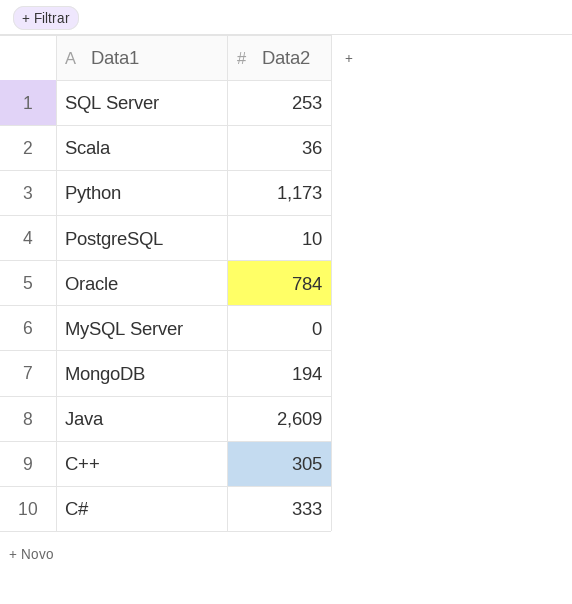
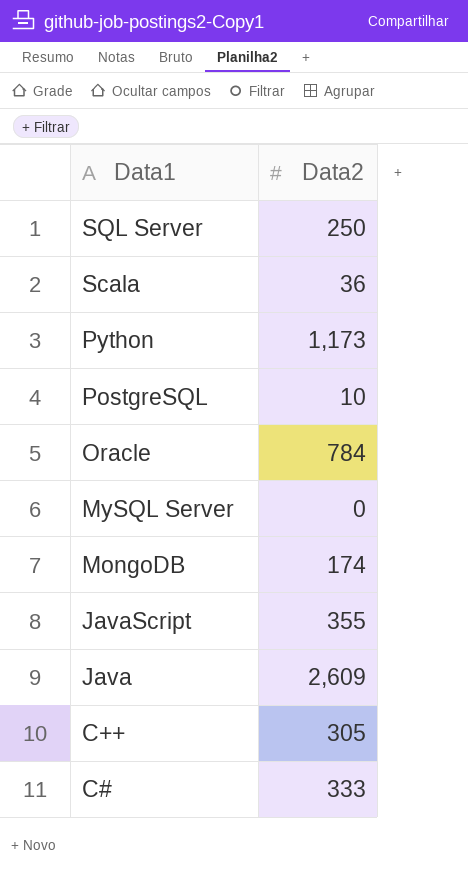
SQL Server | Data2: 253 -> 250
MongoDB | Data2: 194 -> 174
row JavaScript: none -> 355

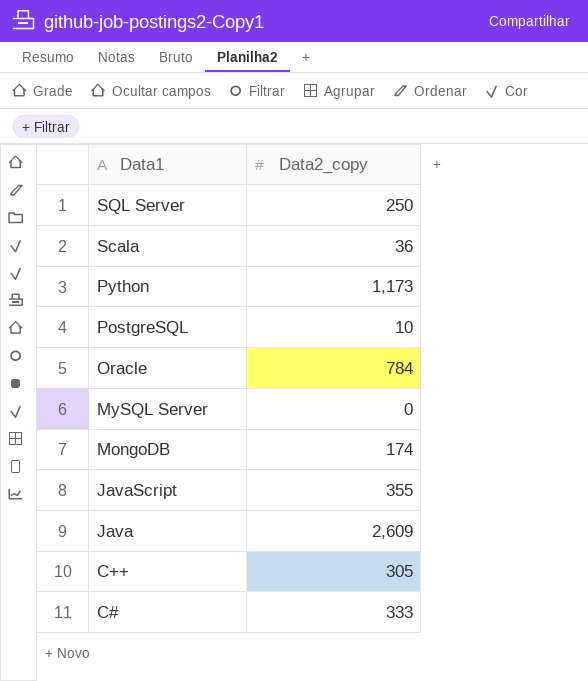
column name: Data2 -> Data2_copy

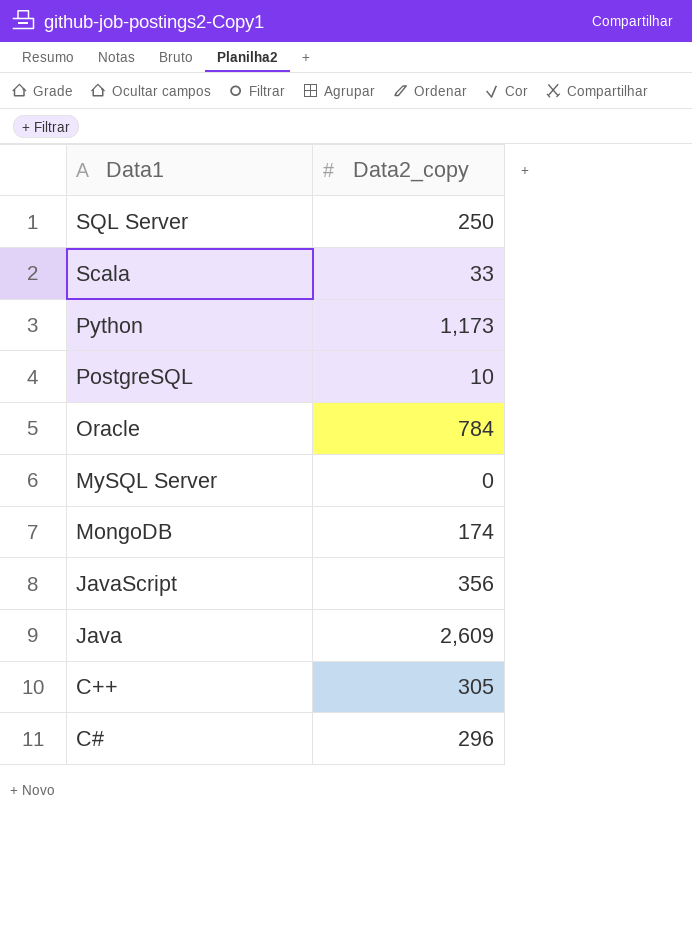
Scala | Data2_copy: 36 -> 33
JavaScript | Data2_copy: 355 -> 356
C# | Data2_copy: 333 -> 296

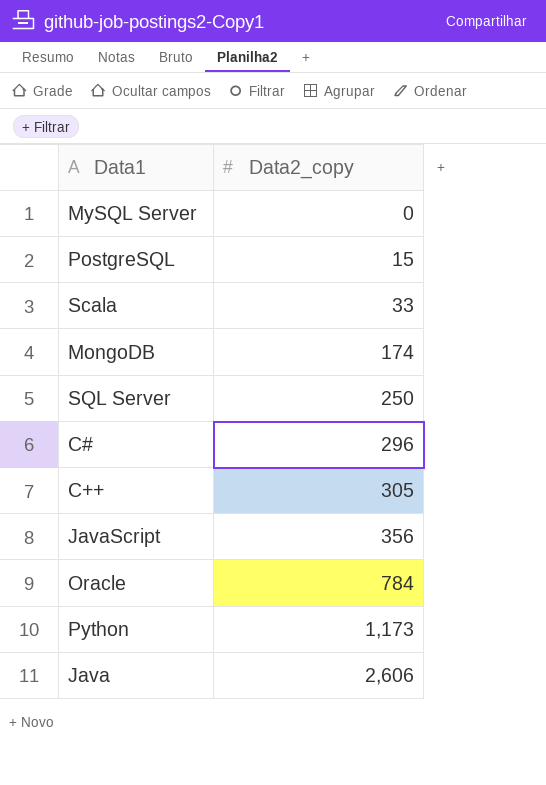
row order: Data1 descending -> Data2_copy ascending
PostgreSQL | Data2_copy: 10 -> 15
Java | Data2_copy: 2,609 -> 2,606

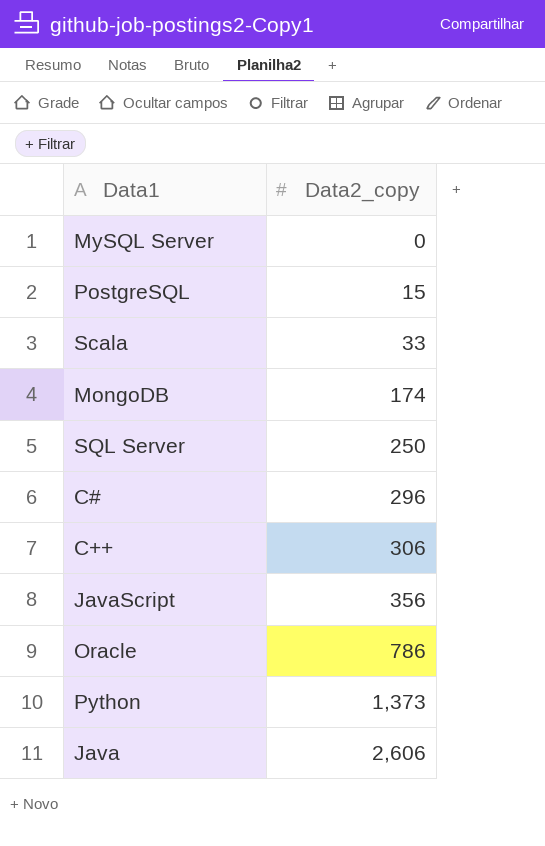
C++ | Data2_copy: 305 -> 306
Oracle | Data2_copy: 784 -> 786
Python | Data2_copy: 1,173 -> 1,373

